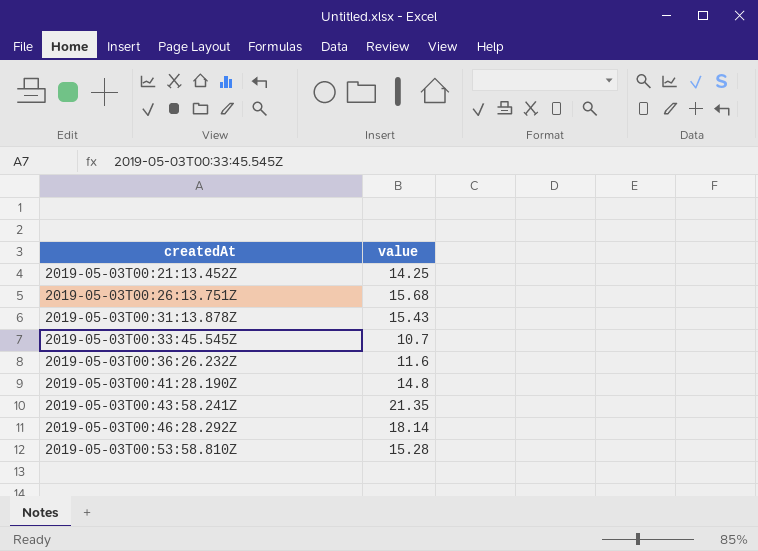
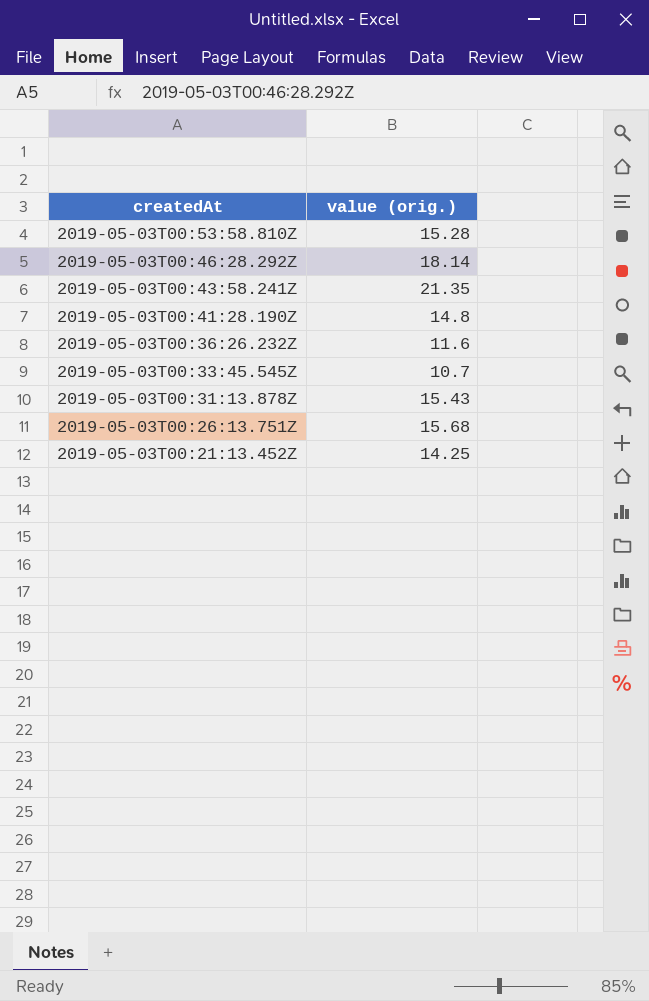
row order: createdAt ascending -> createdAt descending
column name: value -> value (orig.)

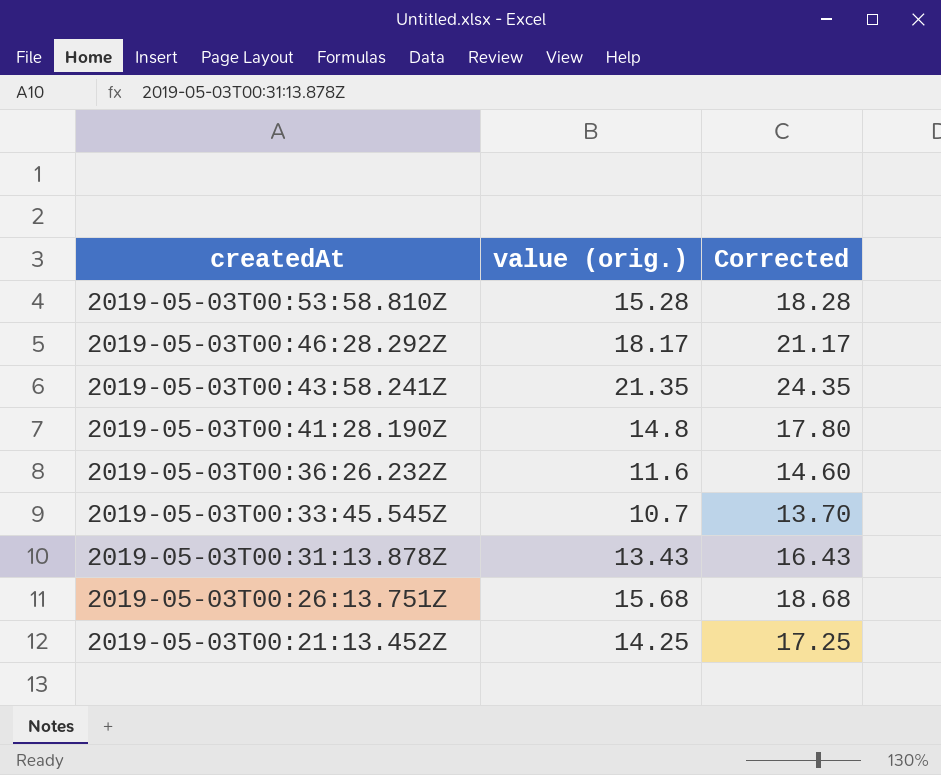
column Corrected | formula: none -> [value (orig.)] + 3
2019-05-03T00:46:28.292Z | value (orig.): 18.14 -> 18.17
2019-05-03T00:31:13.878Z | value (orig.): 15.43 -> 13.43

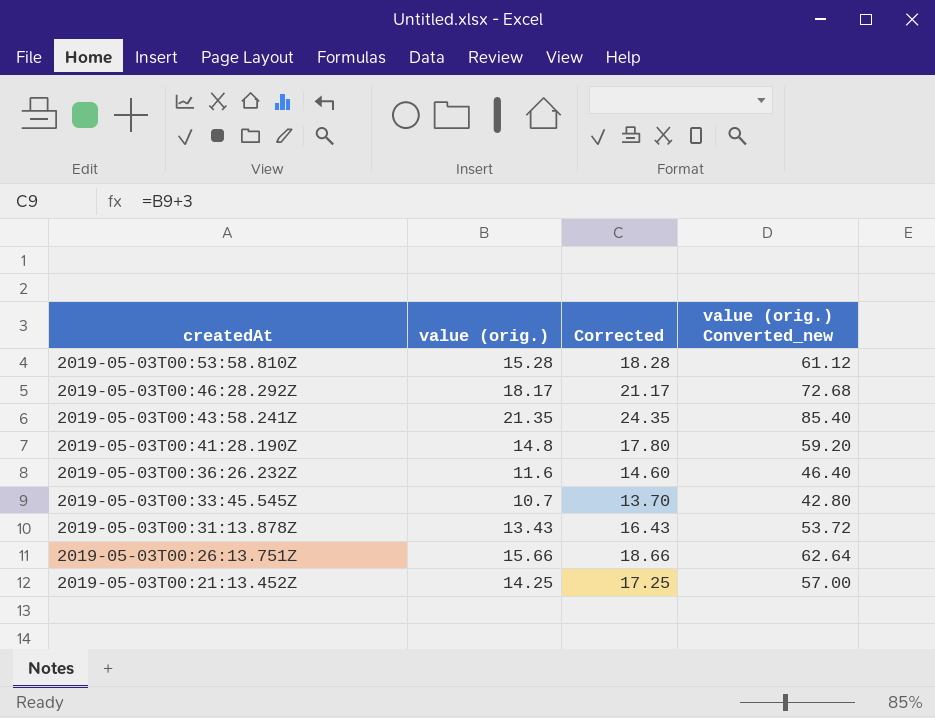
column value (orig.) Converted_new | formula: none -> [value (orig.)] * 4
2019-05-03T00:26:13.751Z | value (orig.): 15.68 -> 15.66
2019-05-03T00:26:13.751Z | Corrected: 18.68 -> 18.66

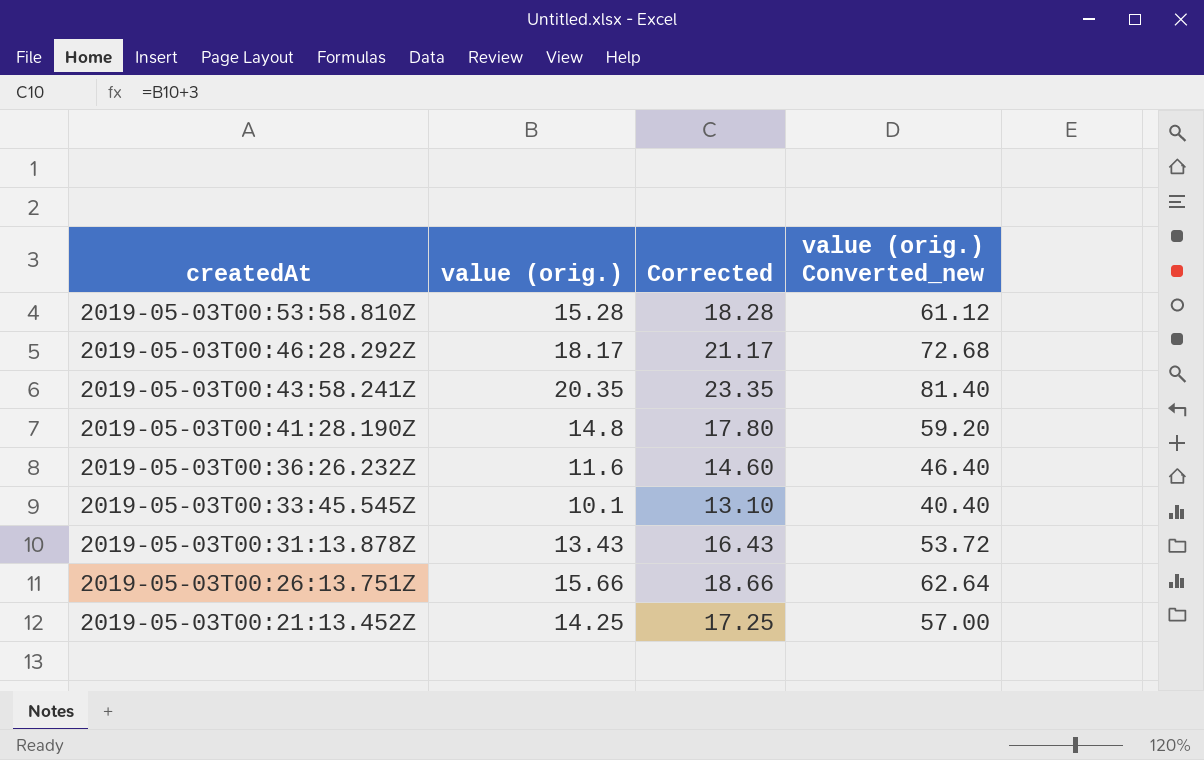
2019-05-03T00:43:58.241Z | value (orig.): 21.35 -> 20.35
2019-05-03T00:43:58.241Z | Corrected: 24.35 -> 23.35
2019-05-03T00:43:58.241Z | value (orig.) Converted_new: 85.40 -> 81.40
2019-05-03T00:33:45.545Z | value (orig.): 10.7 -> 10.1
2019-05-03T00:33:45.545Z | Corrected: 13.70 -> 13.10
2019-05-03T00:33:45.545Z | value (orig.) Converted_new: 42.80 -> 40.40

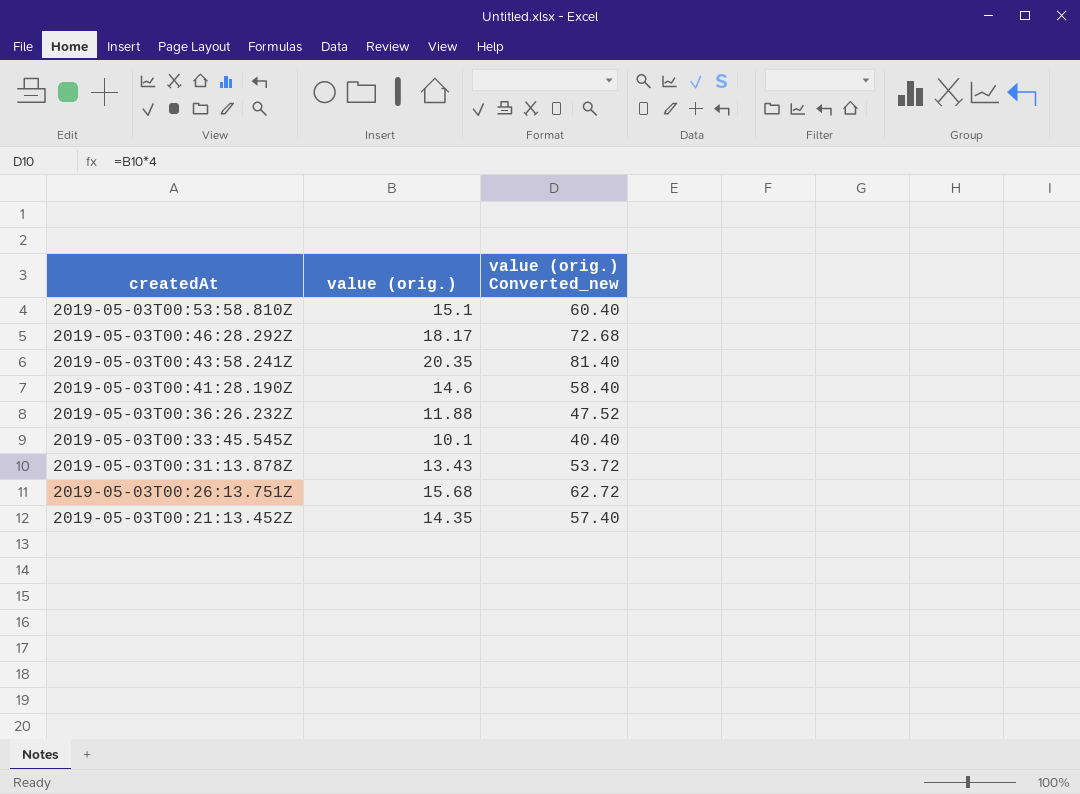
column Corrected | formula: [value (orig.)] + 3 -> none
2019-05-03T00:53:58.810Z | value (orig.): 15.28 -> 15.1
2019-05-03T00:53:58.810Z | value (orig.) Converted_new: 61.12 -> 60.40
2019-05-03T00:41:28.190Z | value (orig.): 14.8 -> 14.6
2019-05-03T00:41:28.190Z | value (orig.) Converted_new: 59.20 -> 58.40
2019-05-03T00:36:26.232Z | value (orig.): 11.6 -> 11.88
2019-05-03T00:36:26.232Z | value (orig.) Converted_new: 46.40 -> 47.52
2019-05-03T00:26:13.751Z | value (orig.): 15.66 -> 15.68
2019-05-03T00:26:13.751Z | value (orig.) Converted_new: 62.64 -> 62.72
2019-05-03T00:21:13.452Z | value (orig.): 14.25 -> 14.35
2019-05-03T00:21:13.452Z | value (orig.) Converted_new: 57.00 -> 57.40

